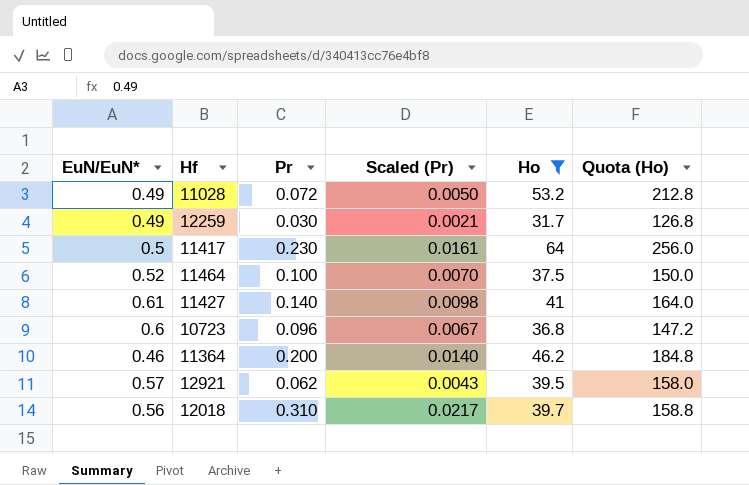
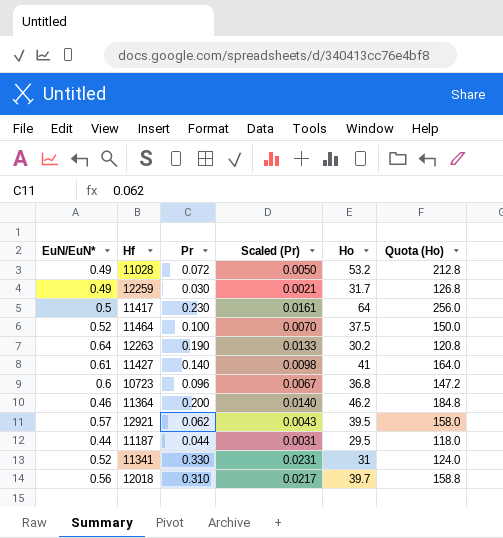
filter: Ho >= 31.7 -> none

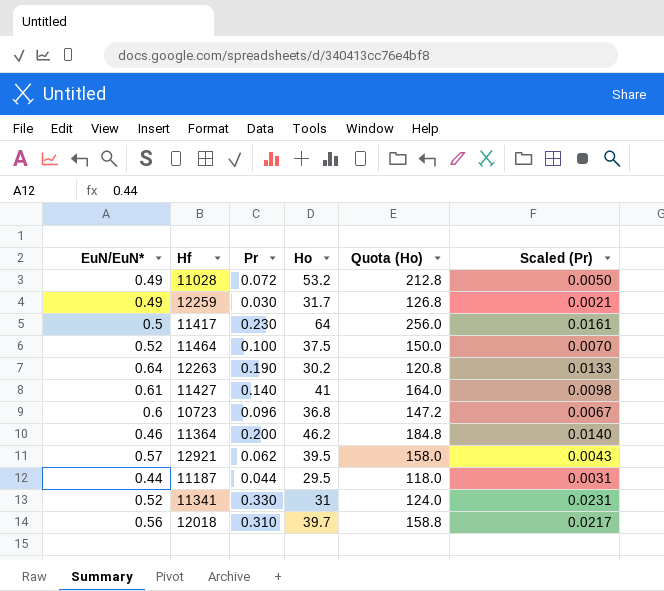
column Scaled (Pr) | position: 4 -> 6

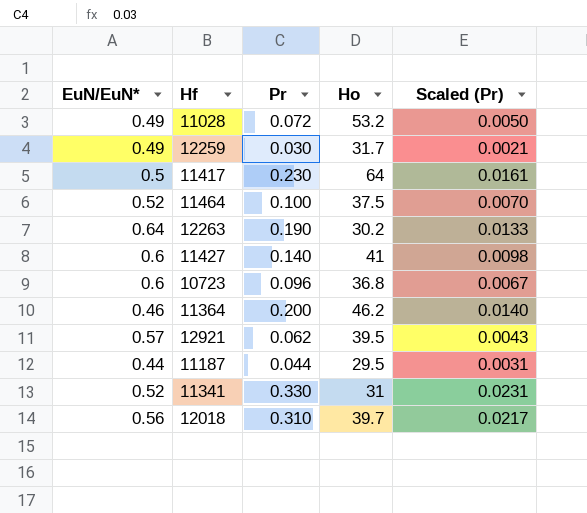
column Quota (Ho) | formula: [Ho] * 4 -> none
11427 | EuN/EuN*: 0.61 -> 0.6

